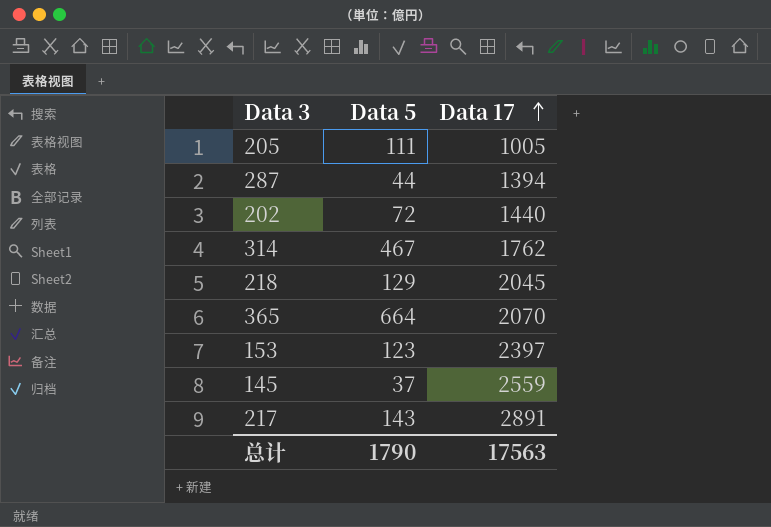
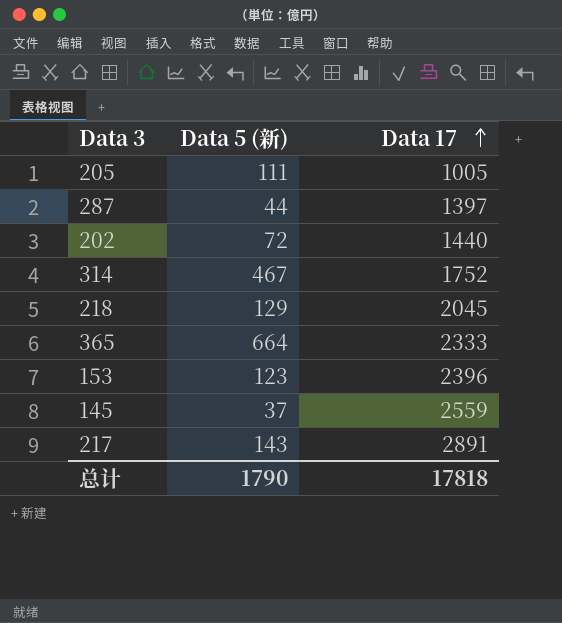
column name: Data 5 -> Data 5 (新)
287 | Data 17: 1394 -> 1397
314 | Data 17: 1762 -> 1752
365 | Data 17: 2070 -> 2333
153 | Data 17: 2397 -> 2396
总计 | Data 17: 17563 -> 17818

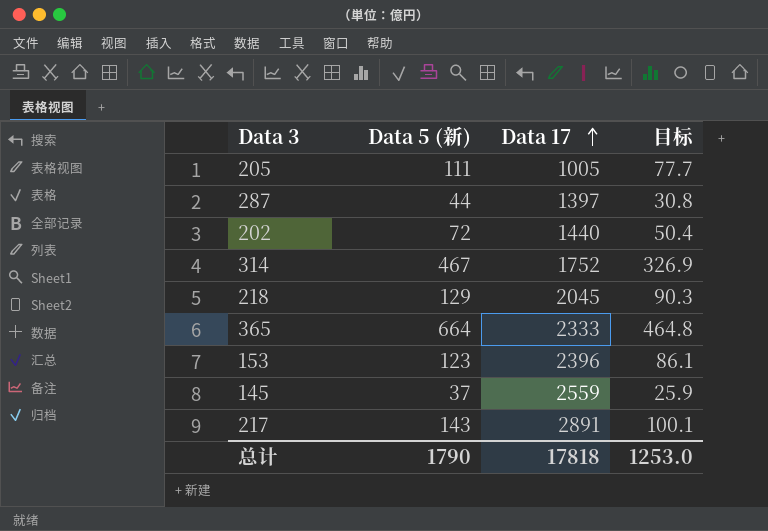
column 目标 | formula: none -> [Data 5 (新)] * 0.7

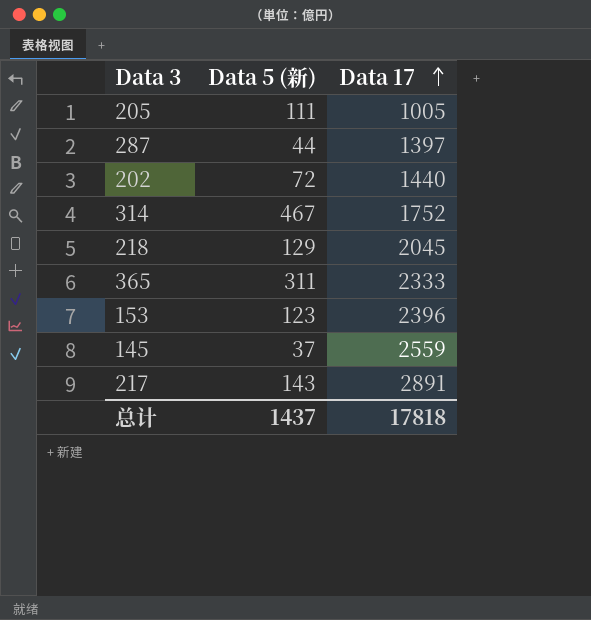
column 目标 | formula: [Data 5 (新)] * 0.7 -> none
365 | Data 5 (新): 664 -> 311
总计 | Data 5 (新): 1790 -> 1437

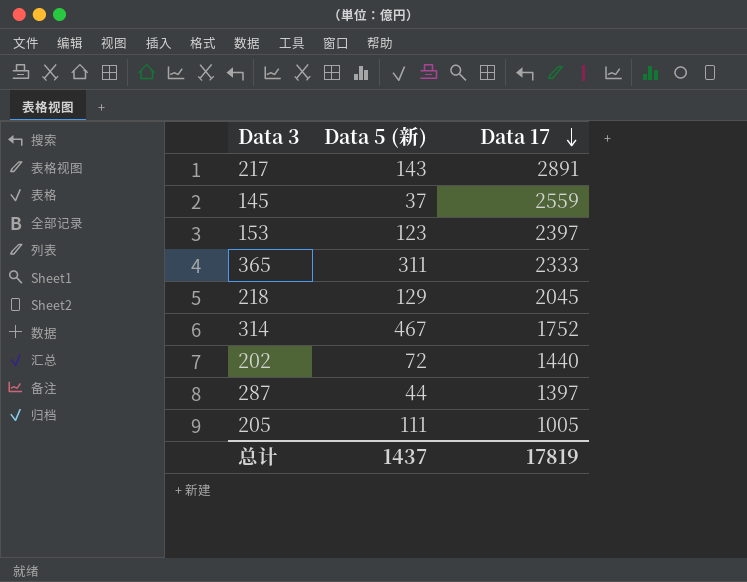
row order: Data 17 ascending -> Data 17 descending
153 | Data 17: 2396 -> 2397
总计 | Data 17: 17818 -> 17819

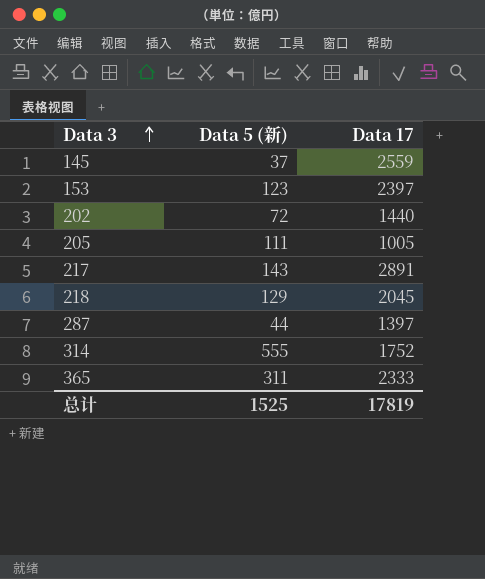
row order: Data 17 descending -> Data 3 ascending
314 | Data 5 (新): 467 -> 555
总计 | Data 5 (新): 1437 -> 1525

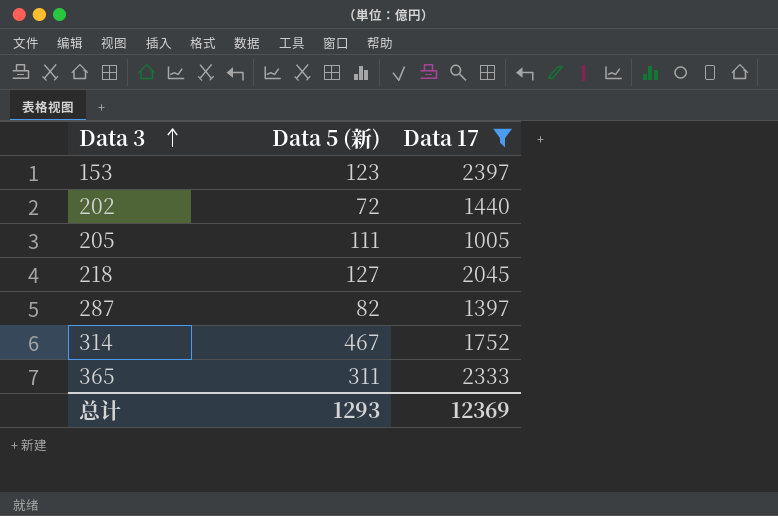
filter: none -> Data 17 <= 2397
218 | Data 5 (新): 129 -> 127
287 | Data 5 (新): 44 -> 82
314 | Data 5 (新): 555 -> 467
总计 | Data 5 (新): 1525 -> 1293
总计 | Data 17: 17819 -> 12369

